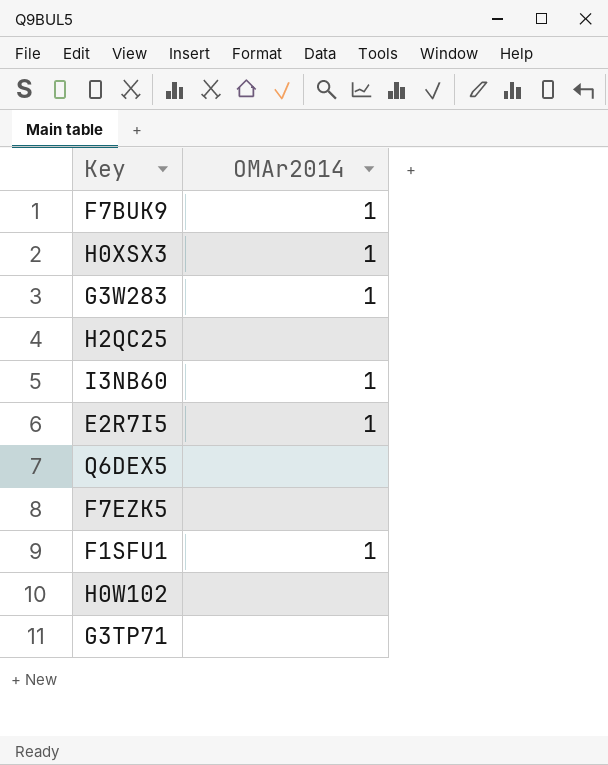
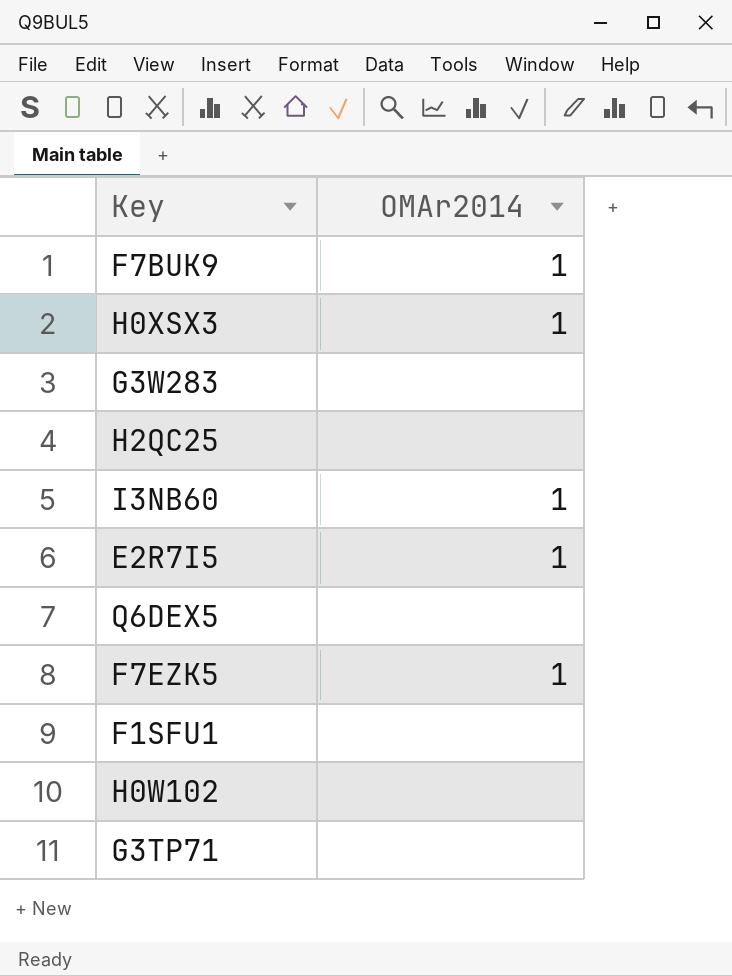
G3W283 | OMAr2014: 1 -> none
F7EZK5 | OMAr2014: none -> 1
F1SFU1 | OMAr2014: 1 -> none

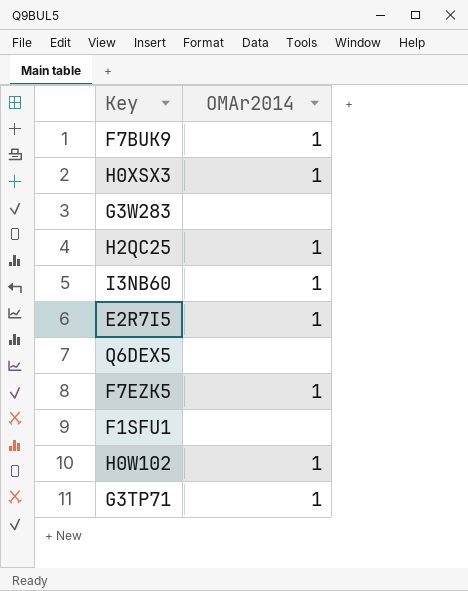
H2QC25 | OMAr2014: none -> 1
H0W102 | OMAr2014: none -> 1
G3TP71 | OMAr2014: none -> 1

